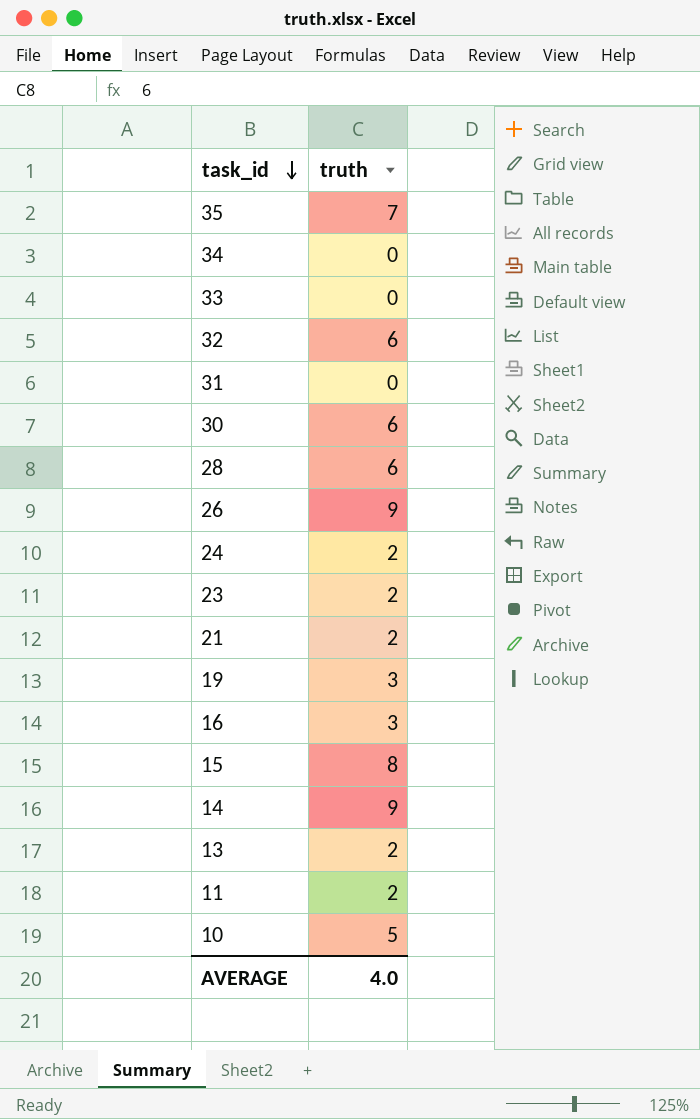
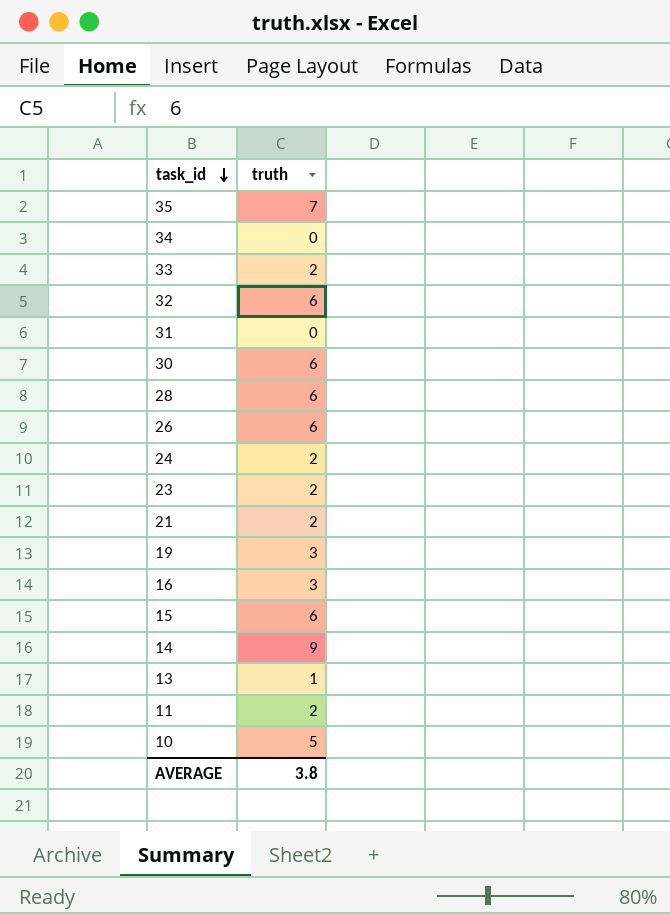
33 | truth: 0 -> 2
26 | truth: 9 -> 6
15 | truth: 8 -> 6
13 | truth: 2 -> 1
AVERAGE | truth: 4.0 -> 3.8

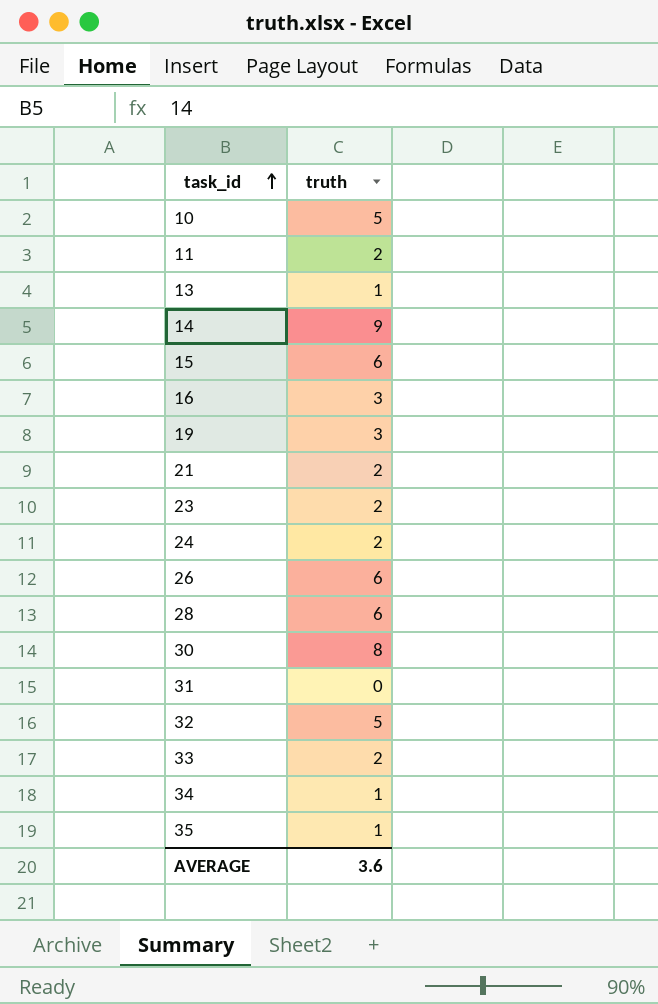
row order: task_id descending -> task_id ascending
30 | truth: 6 -> 8
32 | truth: 6 -> 5
34 | truth: 0 -> 1
35 | truth: 7 -> 1
AVERAGE | truth: 3.8 -> 3.6

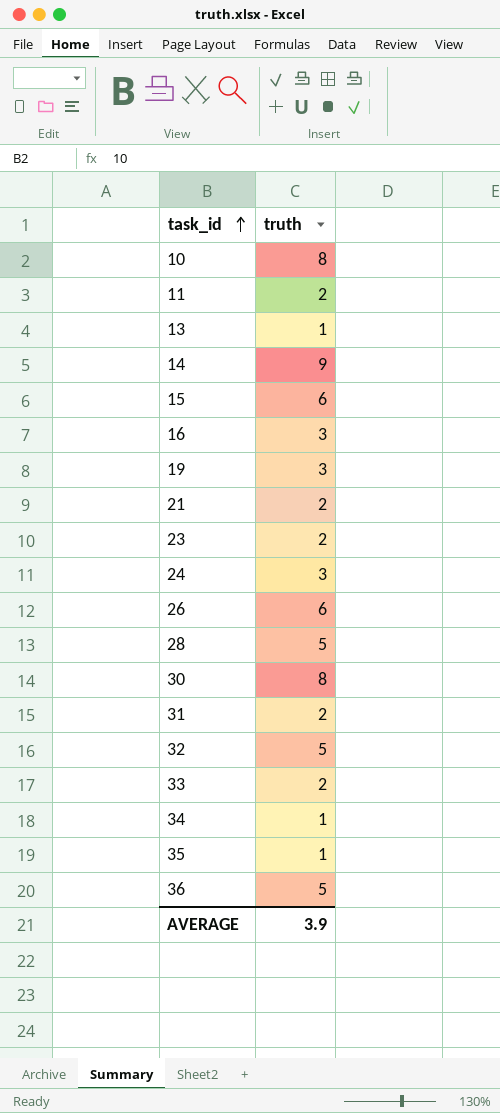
10 | truth: 5 -> 8
24 | truth: 2 -> 3
28 | truth: 6 -> 5
31 | truth: 0 -> 2
row 36: none -> 5
AVERAGE | truth: 3.6 -> 3.9

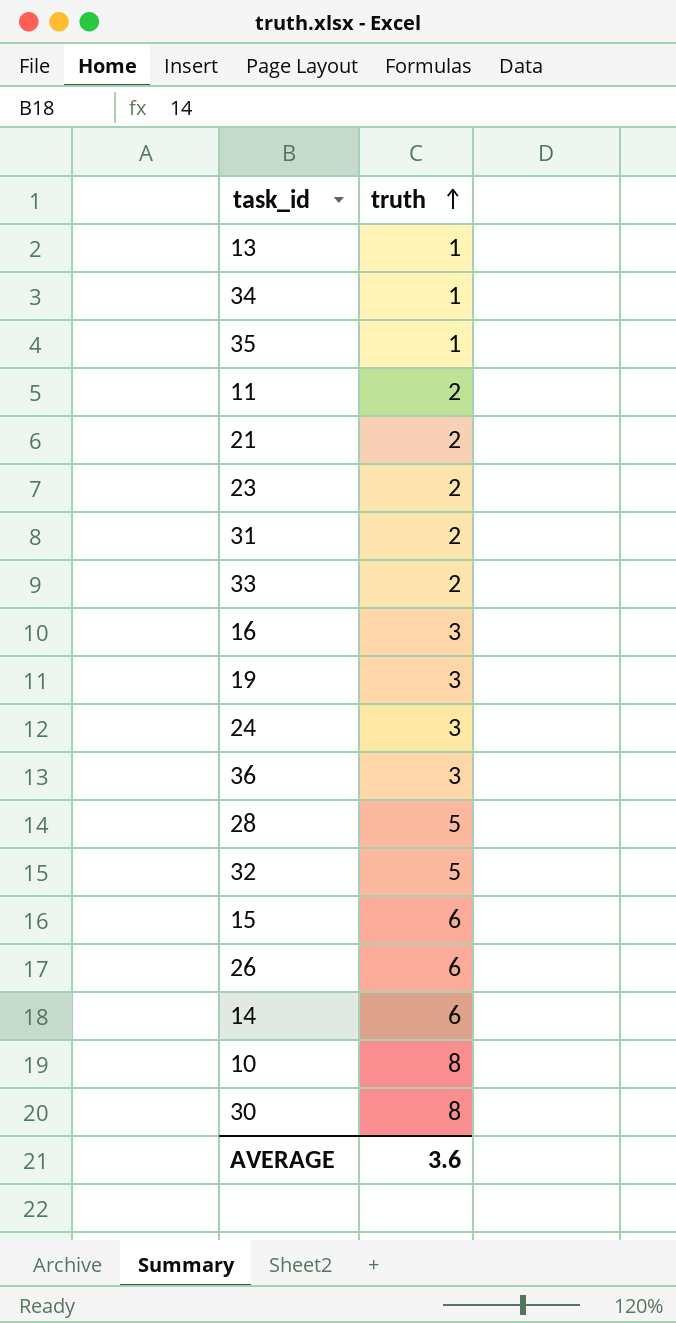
row order: task_id ascending -> truth ascending
36 | truth: 5 -> 3
14 | truth: 9 -> 6
AVERAGE | truth: 3.9 -> 3.6

